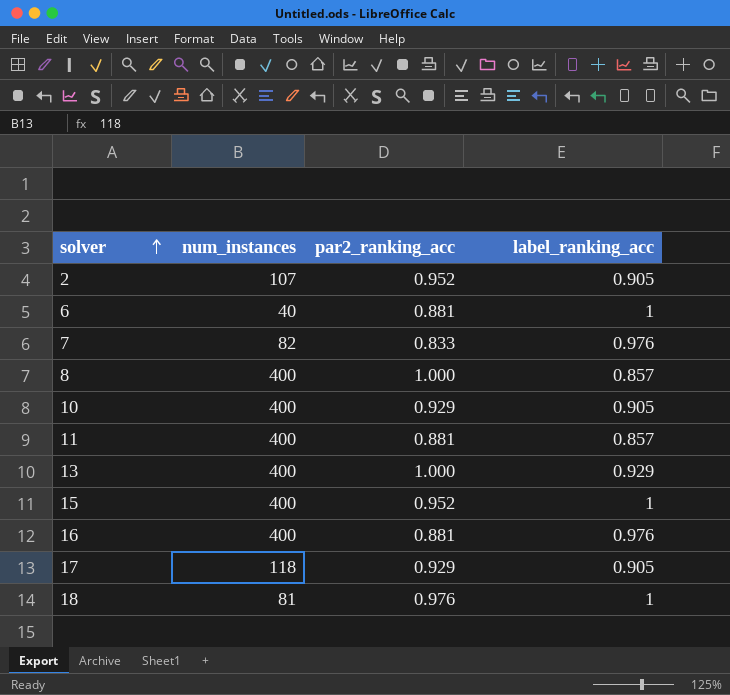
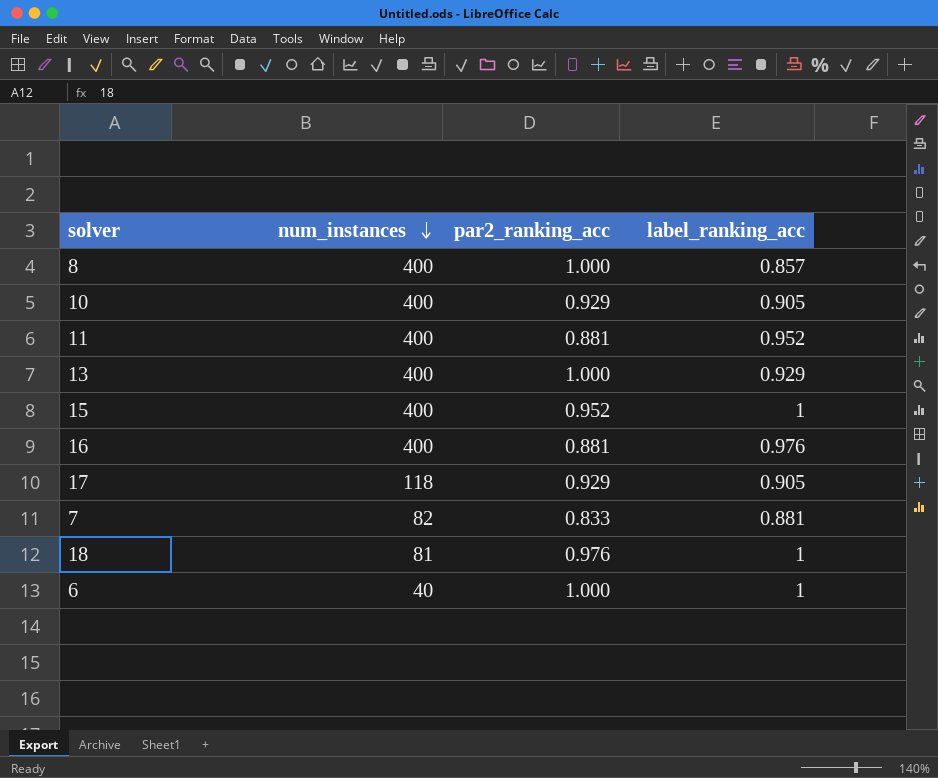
row order: solver ascending -> num_instances descending
row 2: 107 | 0.952 | 0.905 -> none
11 | label_ranking_acc: 0.857 -> 0.952
7 | label_ranking_acc: 0.976 -> 0.881
6 | par2_ranking_acc: 0.881 -> 1.000

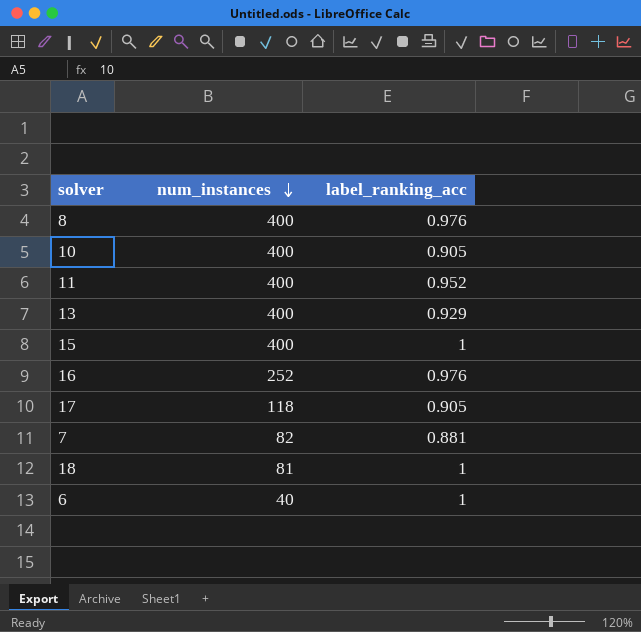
column par2_ranking_acc | position: 3 -> none
8 | label_ranking_acc: 0.857 -> 0.976
16 | num_instances: 400 -> 252

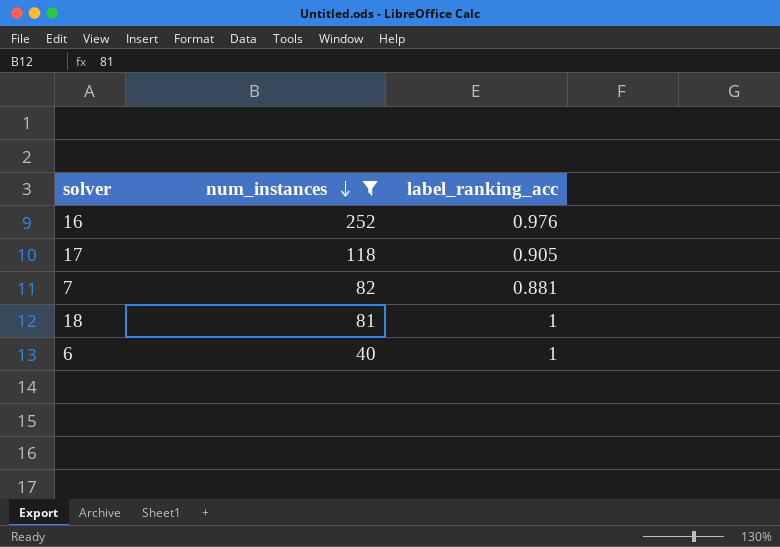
filter: none -> num_instances != 400

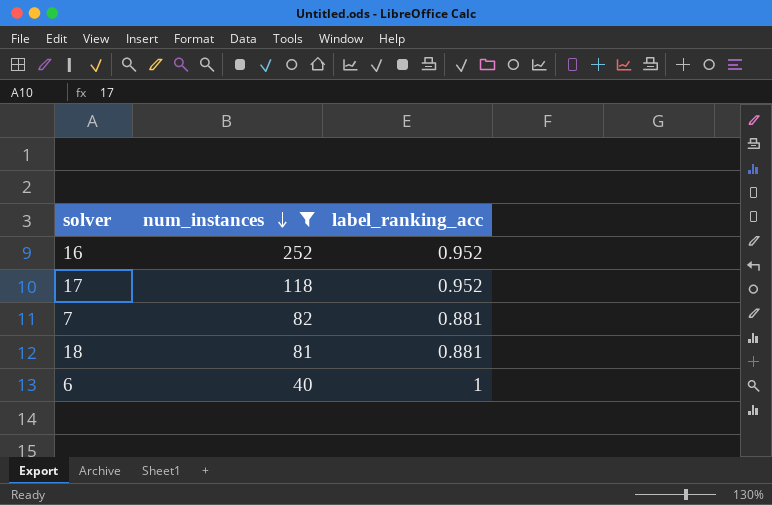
16 | label_ranking_acc: 0.976 -> 0.952
17 | label_ranking_acc: 0.905 -> 0.952
18 | label_ranking_acc: 1 -> 0.881

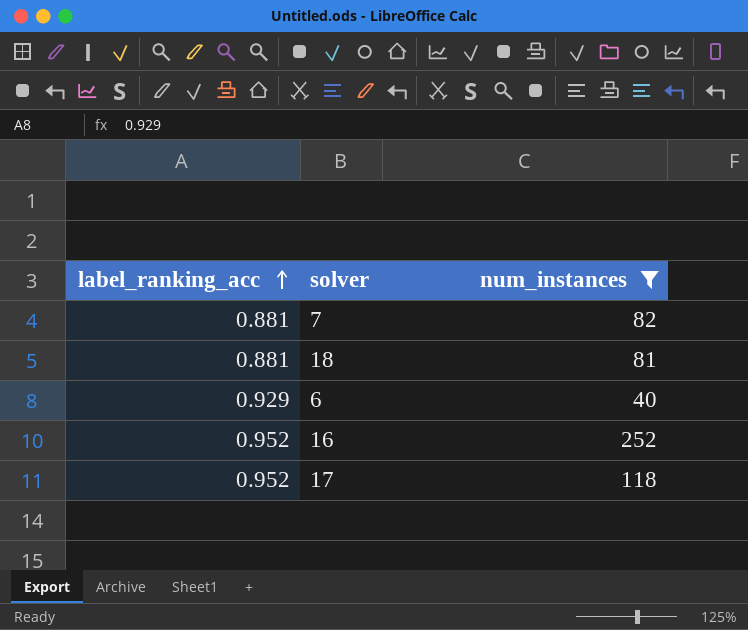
row order: num_instances descending -> label_ranking_acc ascending
column label_ranking_acc | position: 3 -> 1
6 | label_ranking_acc: 1 -> 0.929

